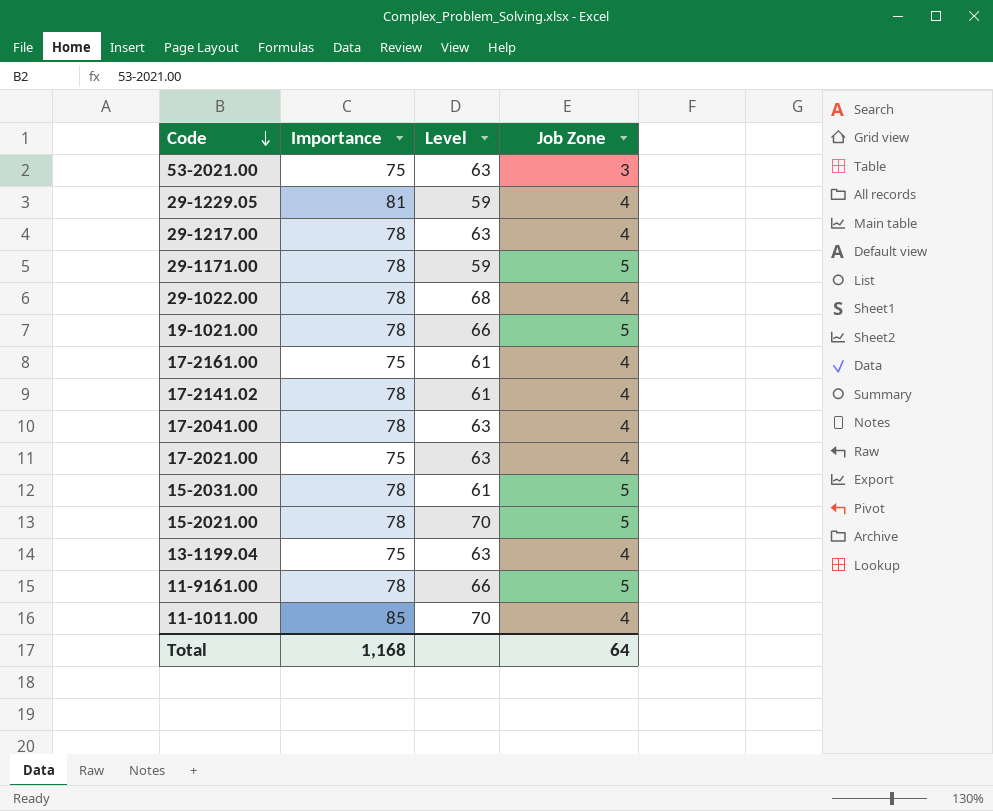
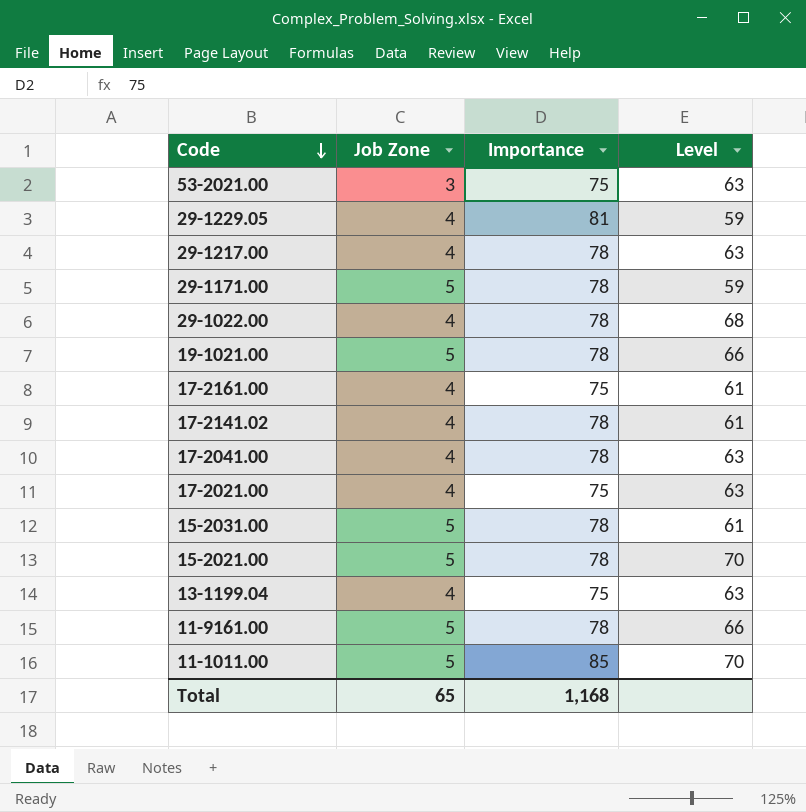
column Job Zone | position: 4 -> 2
11-1011.00 | Job Zone: 4 -> 5
Total | Job Zone: 64 -> 65

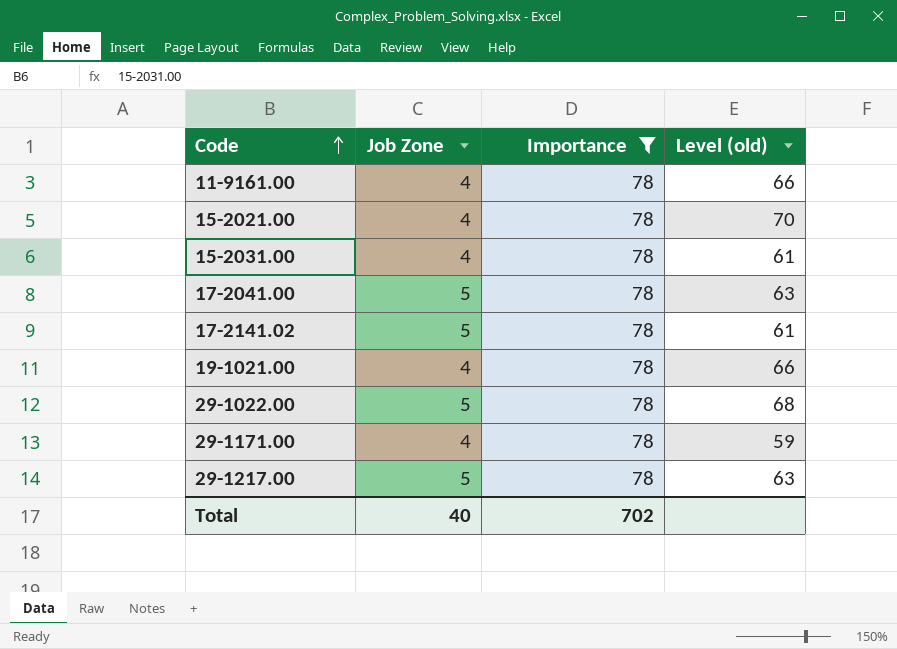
filter: none -> Importance = 78
row order: Code descending -> Code ascending
column name: Level -> Level (old)
11-9161.00 | Job Zone: 5 -> 4
15-2021.00 | Job Zone: 5 -> 4
15-2031.00 | Job Zone: 5 -> 4
17-2041.00 | Job Zone: 4 -> 5
17-2141.02 | Job Zone: 4 -> 5
19-1021.00 | Job Zone: 5 -> 4
29-1022.00 | Job Zone: 4 -> 5
29-1171.00 | Job Zone: 5 -> 4
29-1217.00 | Job Zone: 4 -> 5
Total | Job Zone: 65 -> 40
Total | Importance: 1,168 -> 702

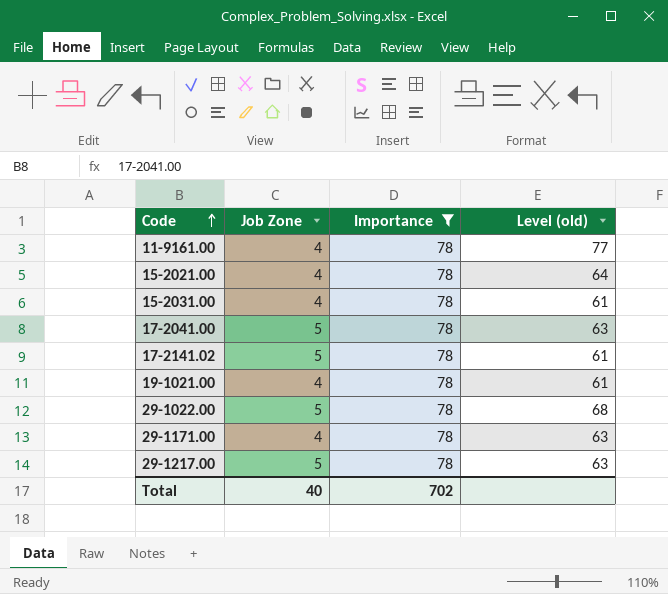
11-9161.00 | Level (old): 66 -> 77
15-2021.00 | Level (old): 70 -> 64
19-1021.00 | Level (old): 66 -> 61
29-1171.00 | Level (old): 59 -> 63

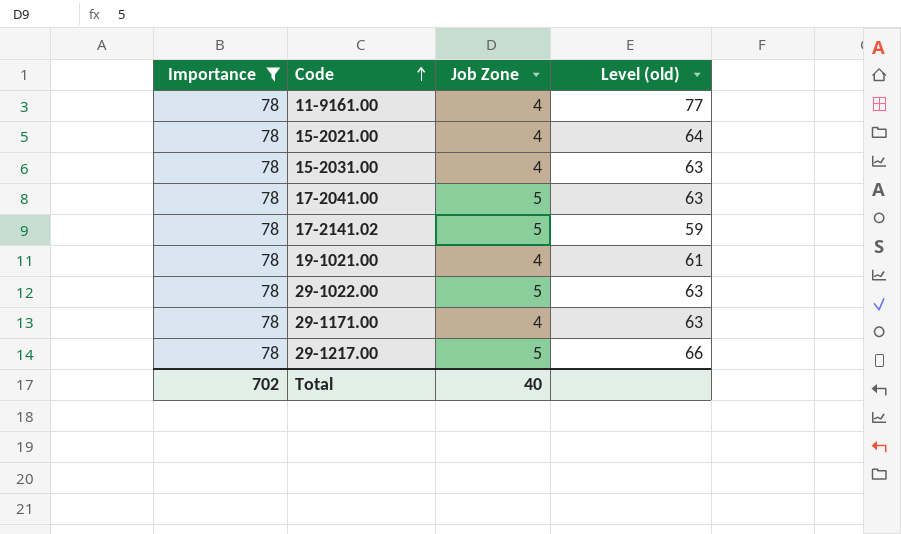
column Importance | position: 3 -> 1
15-2031.00 | Level (old): 61 -> 63
17-2141.02 | Level (old): 61 -> 59
29-1022.00 | Level (old): 68 -> 63
29-1217.00 | Level (old): 63 -> 66

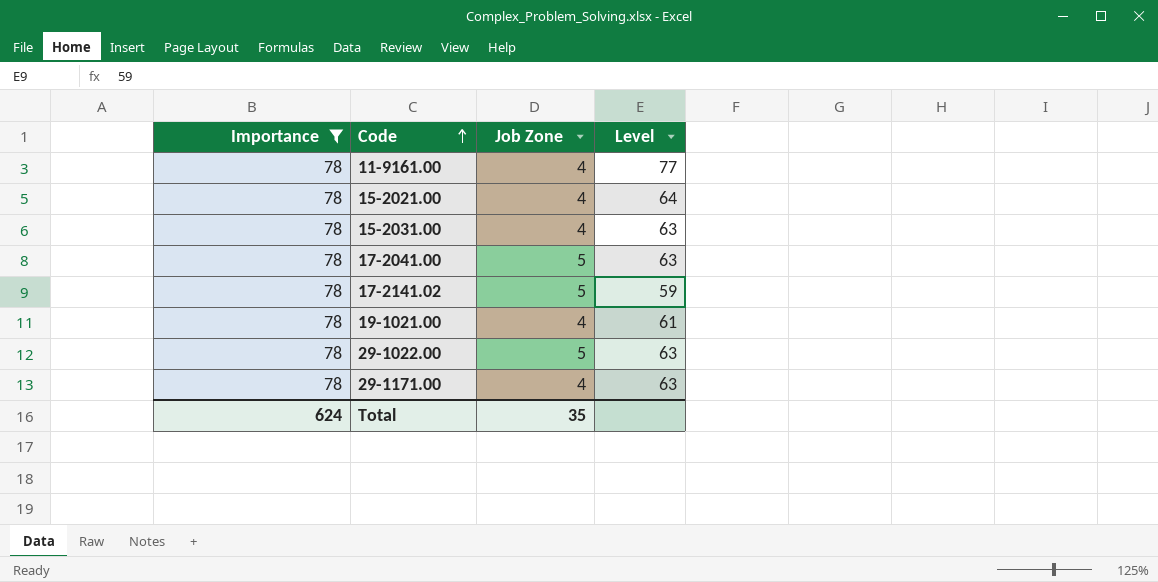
column name: Level (old) -> Level
row 29-1217.00: 78 | 5 | 66 -> none
Total | Importance: 702 -> 624
Total | Job Zone: 40 -> 35

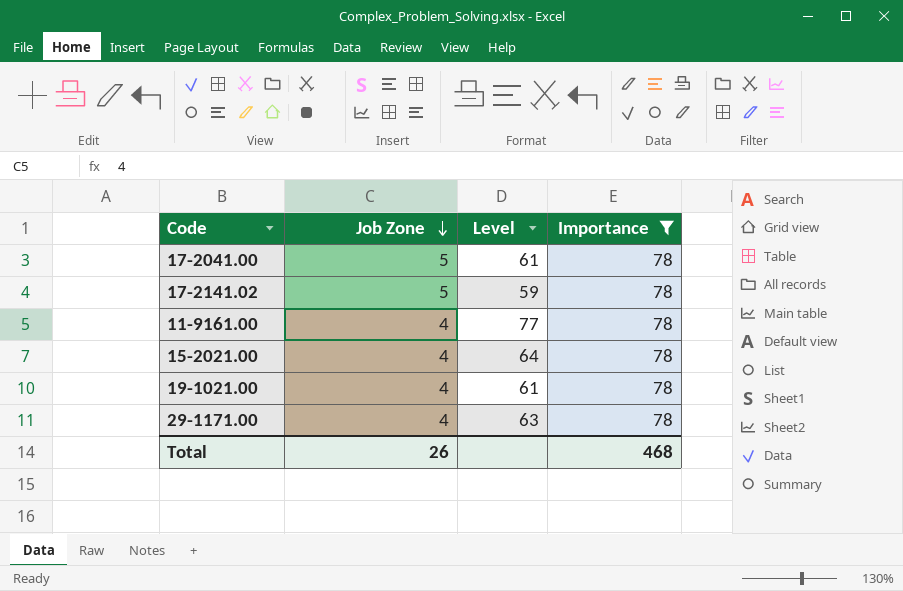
row order: Code ascending -> Job Zone descending
column Importance | position: 1 -> 4
row 15-2031.00: 78 | 4 | 63 -> none
row 29-1022.00: 78 | 5 | 63 -> none
17-2041.00 | Level: 63 -> 61
Total | Job Zone: 35 -> 26
Total | Importance: 624 -> 468

